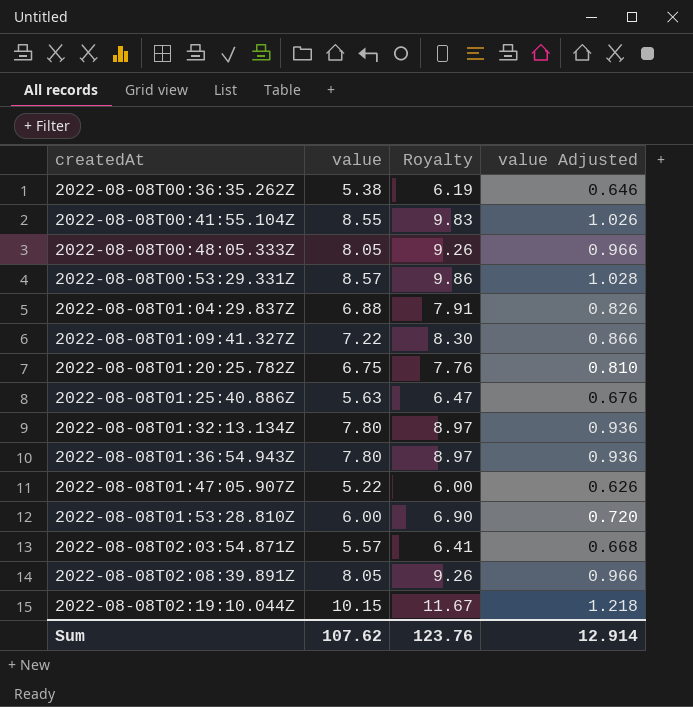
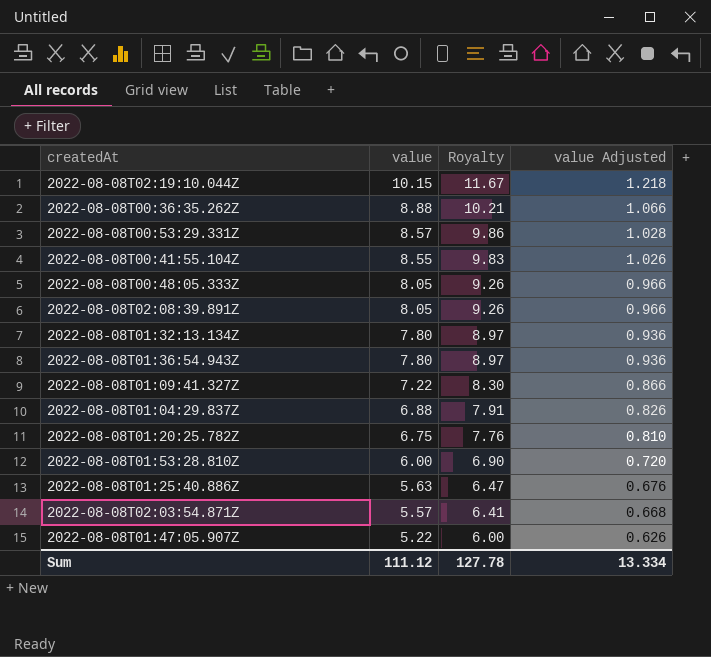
row order: createdAt ascending -> value descending
2022-08-08T00:36:35.262Z | value: 5.38 -> 8.88
2022-08-08T00:36:35.262Z | Royalty: 6.19 -> 10.21
2022-08-08T00:36:35.262Z | value Adjusted: 0.646 -> 1.066
Sum | value: 107.62 -> 111.12
Sum | Royalty: 123.76 -> 127.78
Sum | value Adjusted: 12.914 -> 13.334

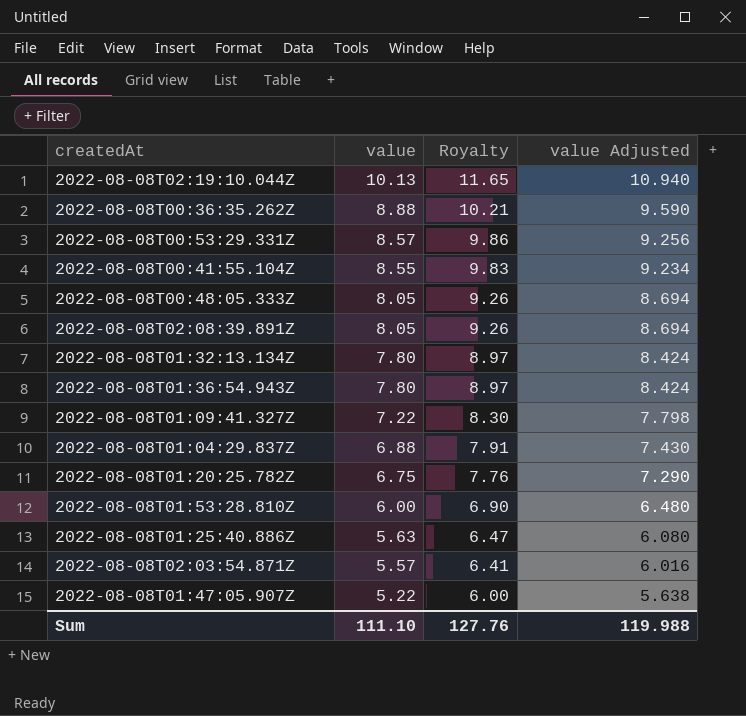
column value Adjusted | formula: [value] * 0.12 -> [value] * 1.08
2022-08-08T02:19:10.044Z | value: 10.15 -> 10.13
2022-08-08T02:19:10.044Z | Royalty: 11.67 -> 11.65
Sum | value: 111.12 -> 111.10
Sum | Royalty: 127.78 -> 127.76
Sum | value Adjusted: 13.334 -> 119.988

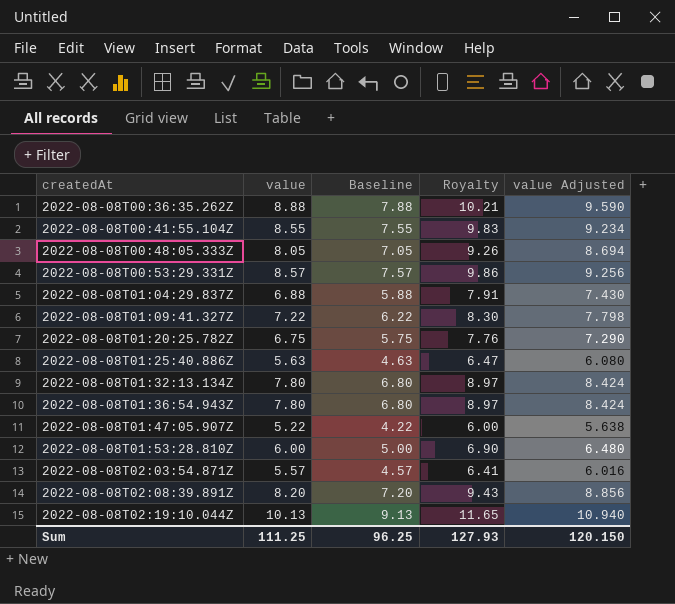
row order: value descending -> createdAt ascending
column Baseline | formula: none -> [value] - 1
2022-08-08T02:08:39.891Z | value: 8.05 -> 8.20
2022-08-08T02:08:39.891Z | Royalty: 9.26 -> 9.43
2022-08-08T02:08:39.891Z | value Adjusted: 8.694 -> 8.856
Sum | value: 111.10 -> 111.25
Sum | Royalty: 127.76 -> 127.93
Sum | value Adjusted: 119.988 -> 120.150

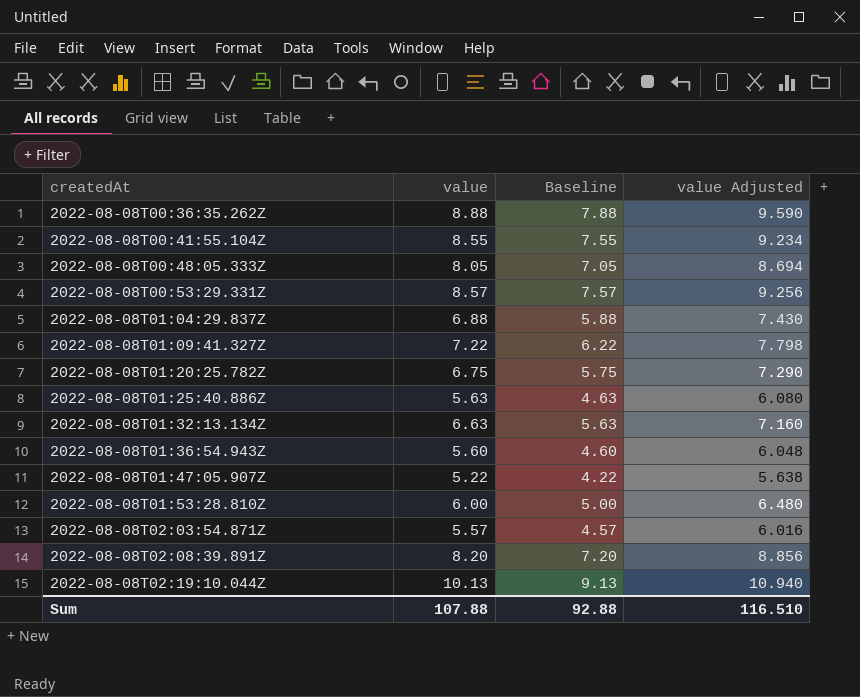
column Royalty | formula: [value] * 1.15 -> none
2022-08-08T01:32:13.134Z | value: 7.80 -> 6.63
2022-08-08T01:32:13.134Z | Baseline: 6.80 -> 5.63
2022-08-08T01:32:13.134Z | value Adjusted: 8.424 -> 7.160
2022-08-08T01:36:54.943Z | value: 7.80 -> 5.60
2022-08-08T01:36:54.943Z | Baseline: 6.80 -> 4.60
2022-08-08T01:36:54.943Z | value Adjusted: 8.424 -> 6.048
Sum | value: 111.25 -> 107.88
Sum | Baseline: 96.25 -> 92.88
Sum | value Adjusted: 120.150 -> 116.510

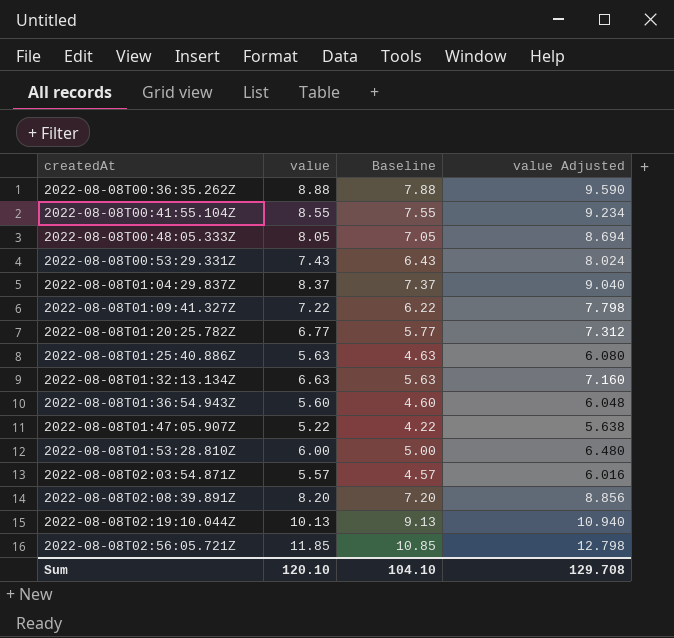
2022-08-08T00:53:29.331Z | value: 8.57 -> 7.43
2022-08-08T00:53:29.331Z | Baseline: 7.57 -> 6.43
2022-08-08T00:53:29.331Z | value Adjusted: 9.256 -> 8.024
2022-08-08T01:04:29.837Z | value: 6.88 -> 8.37
2022-08-08T01:04:29.837Z | Baseline: 5.88 -> 7.37
2022-08-08T01:04:29.837Z | value Adjusted: 7.430 -> 9.040
2022-08-08T01:20:25.782Z | value: 6.75 -> 6.77
2022-08-08T01:20:25.782Z | Baseline: 5.75 -> 5.77
2022-08-08T01:20:25.782Z | value Adjusted: 7.290 -> 7.312
row 2022-08-08T02:56:05.721Z: none -> 11.85 | 10.85 | 12.798
Sum | value: 107.88 -> 120.10
Sum | Baseline: 92.88 -> 104.10
Sum | value Adjusted: 116.510 -> 129.708

